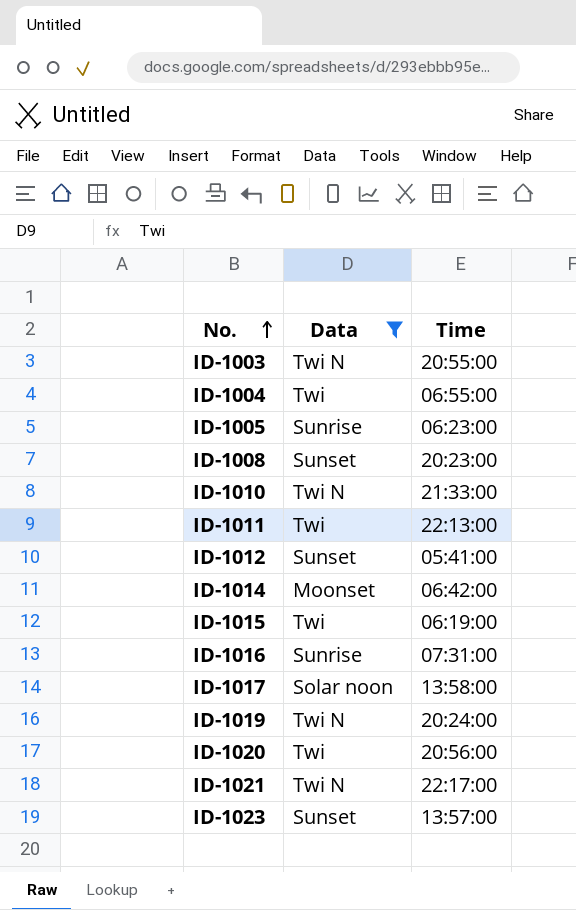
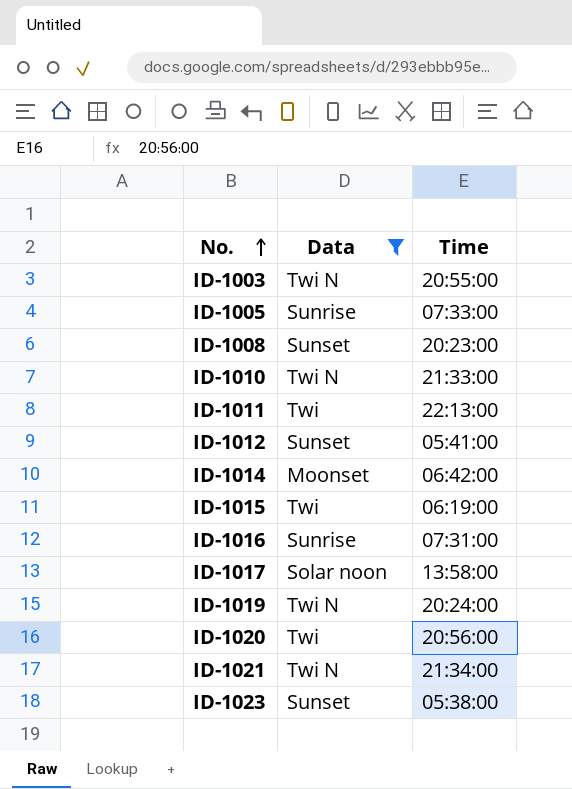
row ID-1004: Twi | 06:55:00 -> none
ID-1005 | Time: 06:23:00 -> 07:33:00
ID-1021 | Time: 22:17:00 -> 21:34:00
ID-1023 | Time: 13:57:00 -> 05:38:00

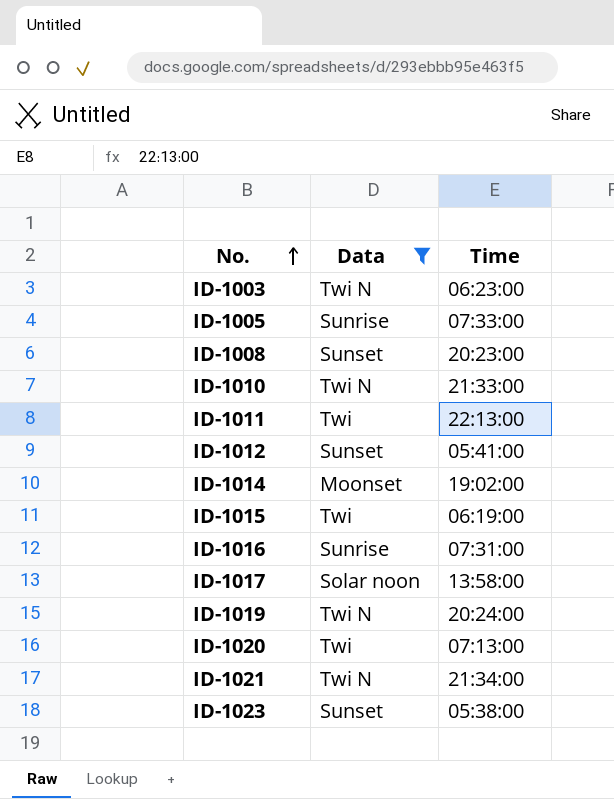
ID-1003 | Time: 20:55:00 -> 06:23:00
ID-1014 | Time: 06:42:00 -> 19:02:00
ID-1020 | Time: 20:56:00 -> 07:13:00

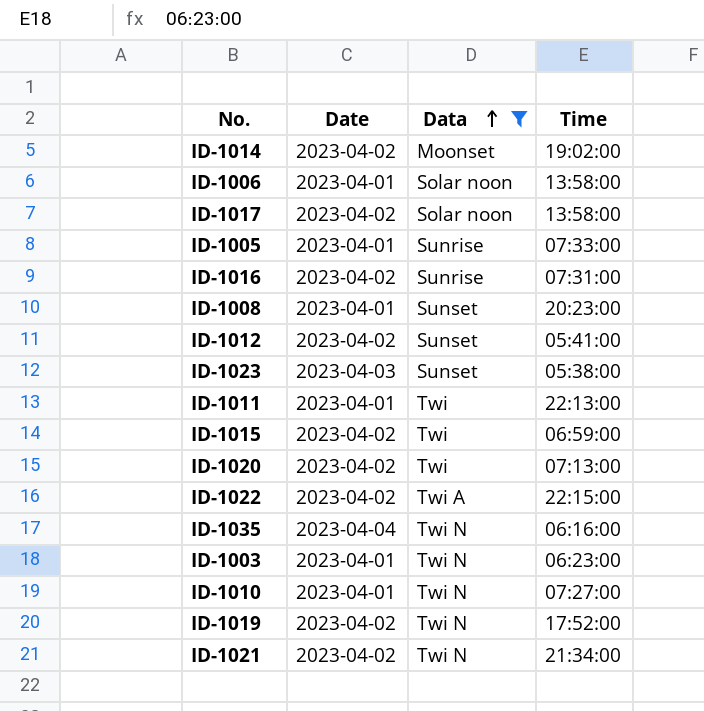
row order: No. ascending -> Data ascending
column Date | position: none -> 2
row ID-1006: none -> 2023-04-01 | Solar noon | 13:58:00
ID-1015 | Time: 06:19:00 -> 06:59:00
row ID-1022: none -> 2023-04-02 | Twi A | 22:15:00
row ID-1035: none -> 2023-04-04 | Twi N | 06:16:00
ID-1010 | Time: 21:33:00 -> 07:27:00
ID-1019 | Time: 20:24:00 -> 17:52:00

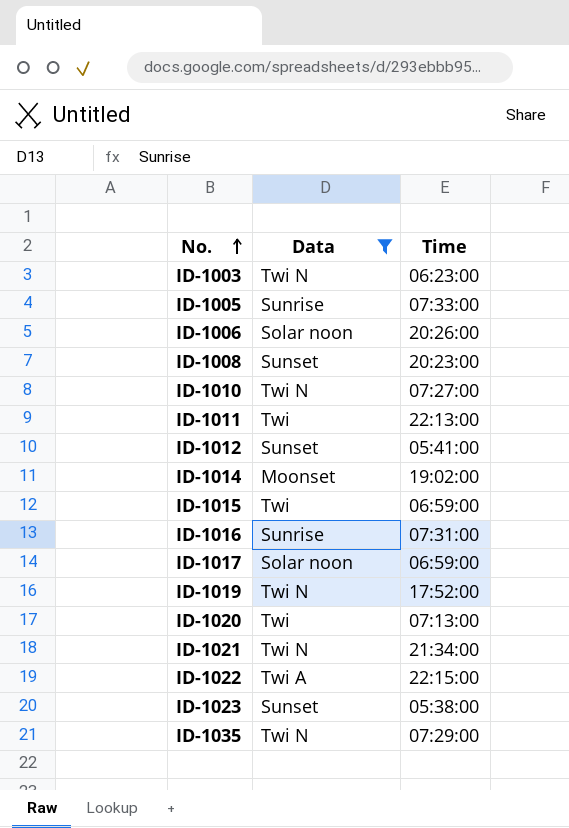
row order: Data ascending -> No. ascending
column Date | position: 2 -> none
ID-1006 | Time: 13:58:00 -> 20:26:00
ID-1017 | Time: 13:58:00 -> 06:59:00
ID-1035 | Time: 06:16:00 -> 07:29:00

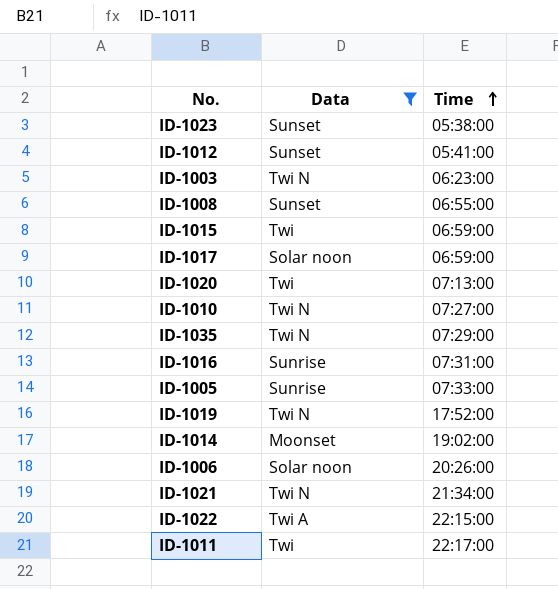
row order: No. ascending -> Time ascending
ID-1008 | Time: 20:23:00 -> 06:55:00
ID-1011 | Time: 22:13:00 -> 22:17:00

